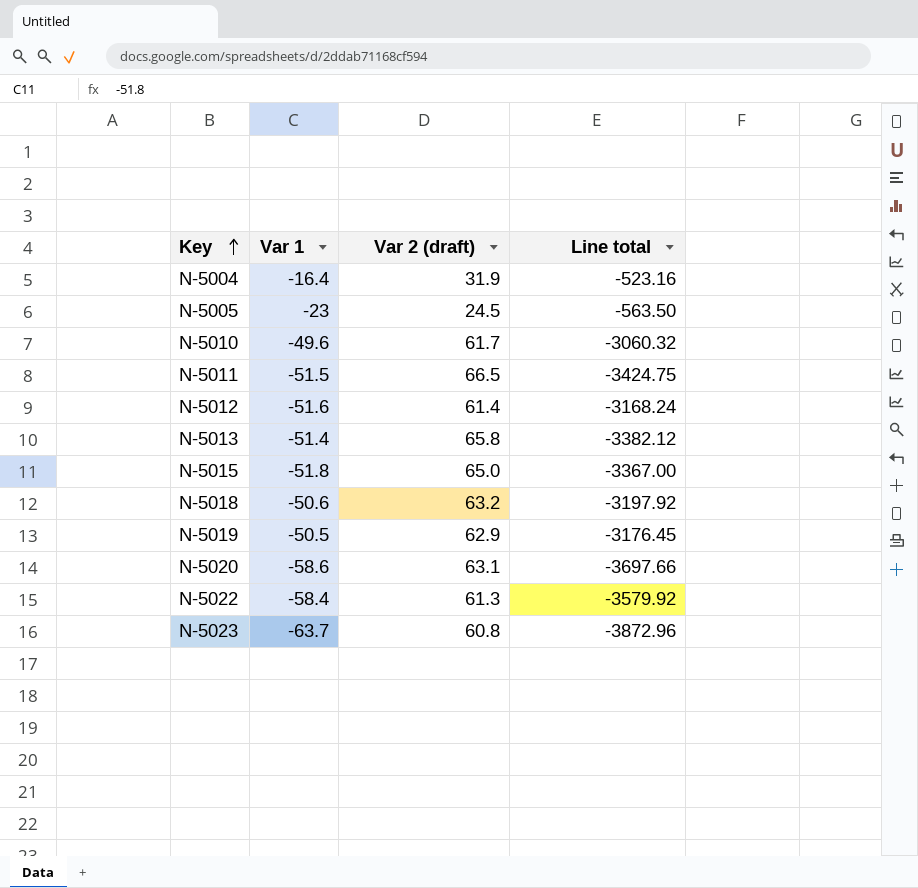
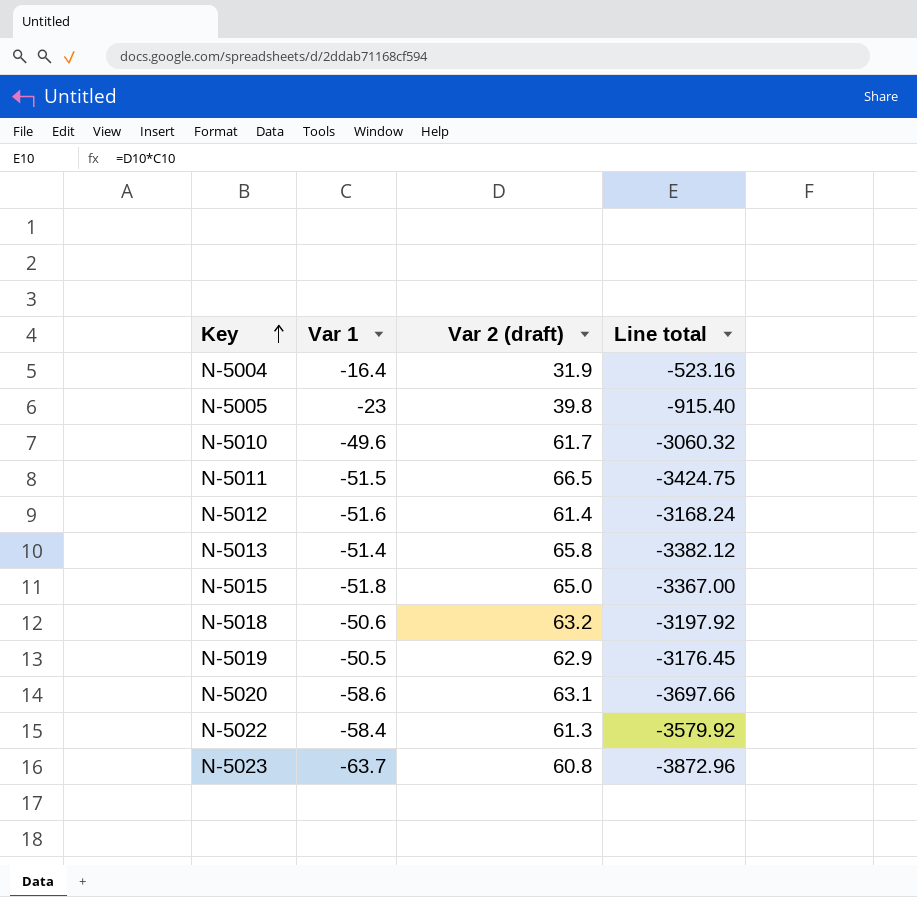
N-5005 | Var 2 (draft): 24.5 -> 39.8
N-5005 | Line total: -563.50 -> -915.40

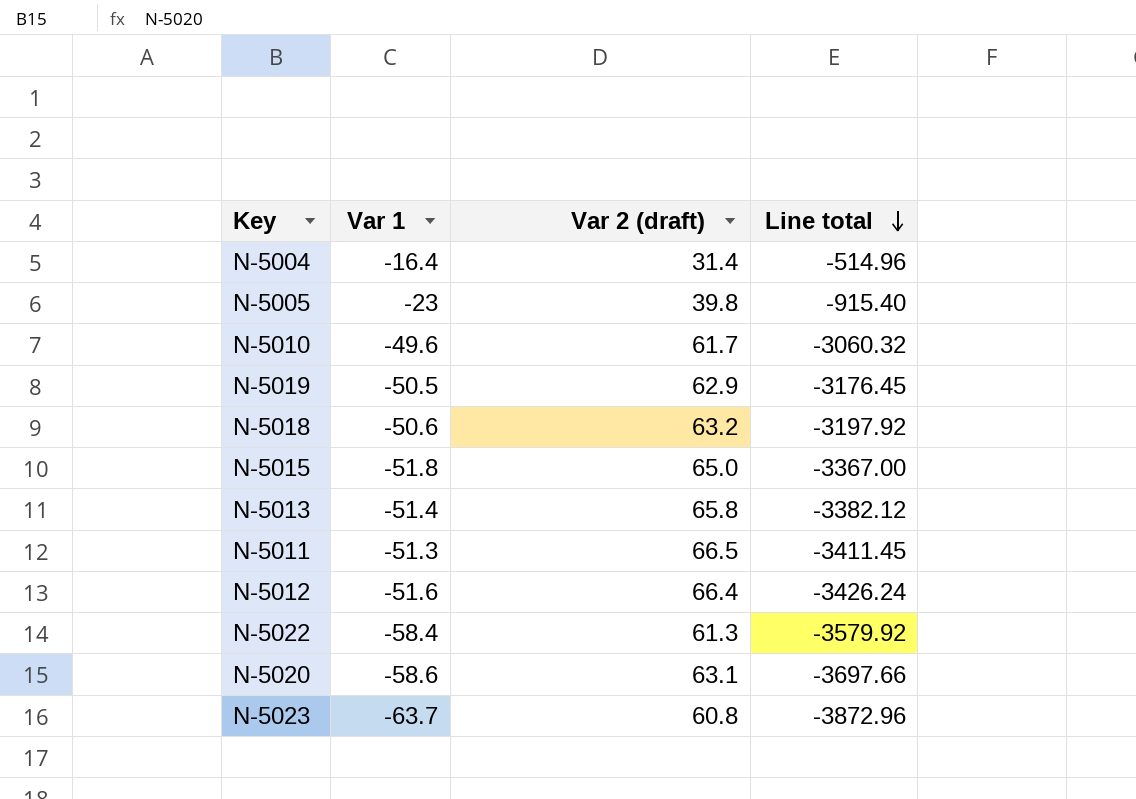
row order: Key ascending -> Line total descending
N-5004 | Var 2 (draft): 31.9 -> 31.4
N-5004 | Line total: -523.16 -> -514.96
N-5011 | Var 1: -51.5 -> -51.3
N-5011 | Line total: -3424.75 -> -3411.45
N-5012 | Var 2 (draft): 61.4 -> 66.4
N-5012 | Line total: -3168.24 -> -3426.24

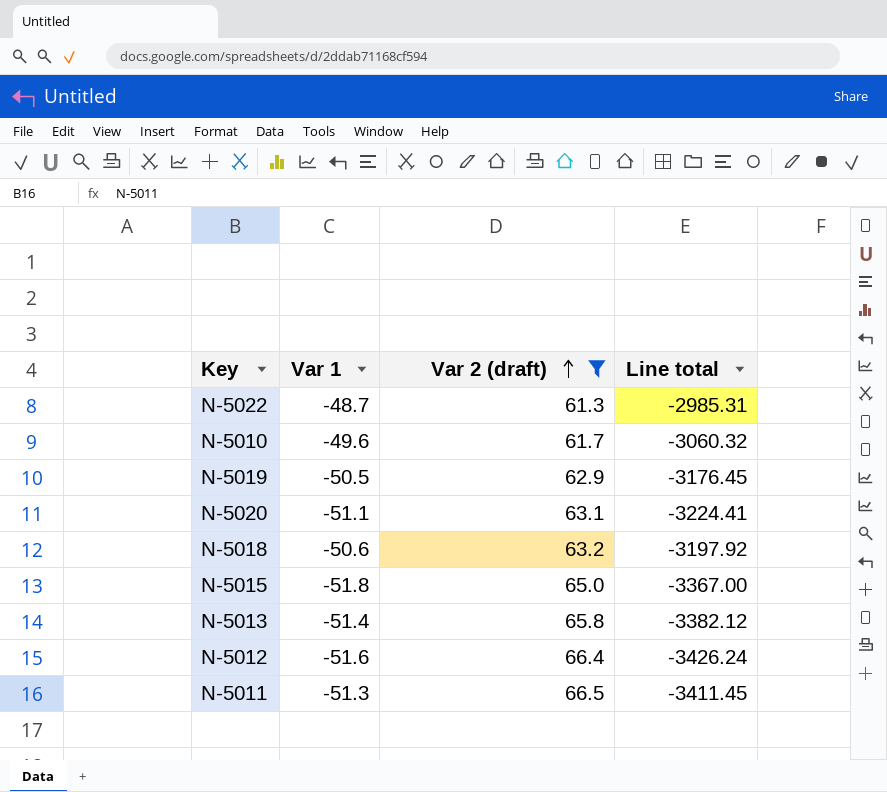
filter: none -> Var 2 (draft) >= 61.3
row order: Line total descending -> Var 2 (draft) ascending
N-5022 | Var 1: -58.4 -> -48.7
N-5022 | Line total: -3579.92 -> -2985.31
N-5020 | Var 1: -58.6 -> -51.1
N-5020 | Line total: -3697.66 -> -3224.41

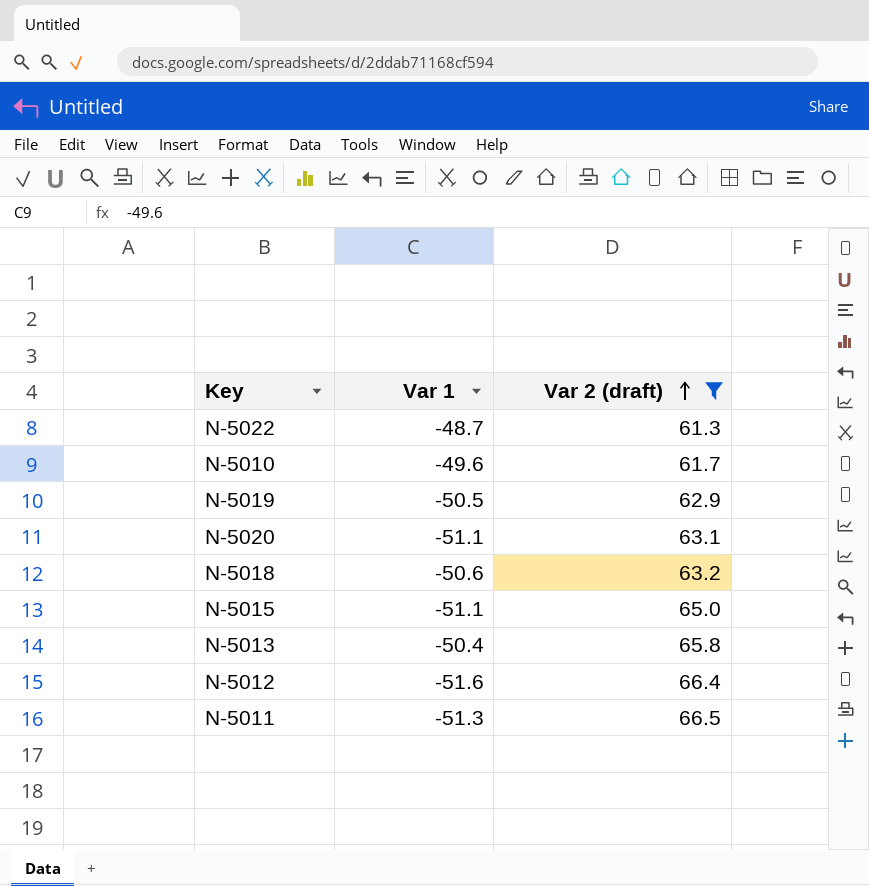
column Line total | formula: [Var 1] * [Var 2 (draft)] -> none
N-5015 | Var 1: -51.8 -> -51.1
N-5013 | Var 1: -51.4 -> -50.4

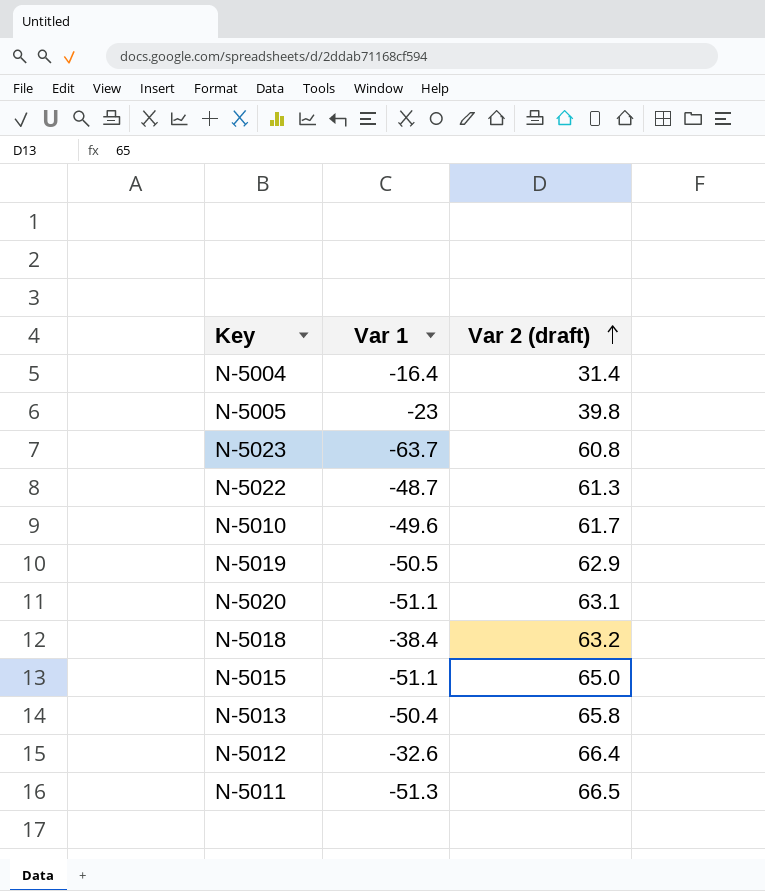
filter: Var 2 (draft) >= 61.3 -> none
N-5018 | Var 1: -50.6 -> -38.4
N-5012 | Var 1: -51.6 -> -32.6

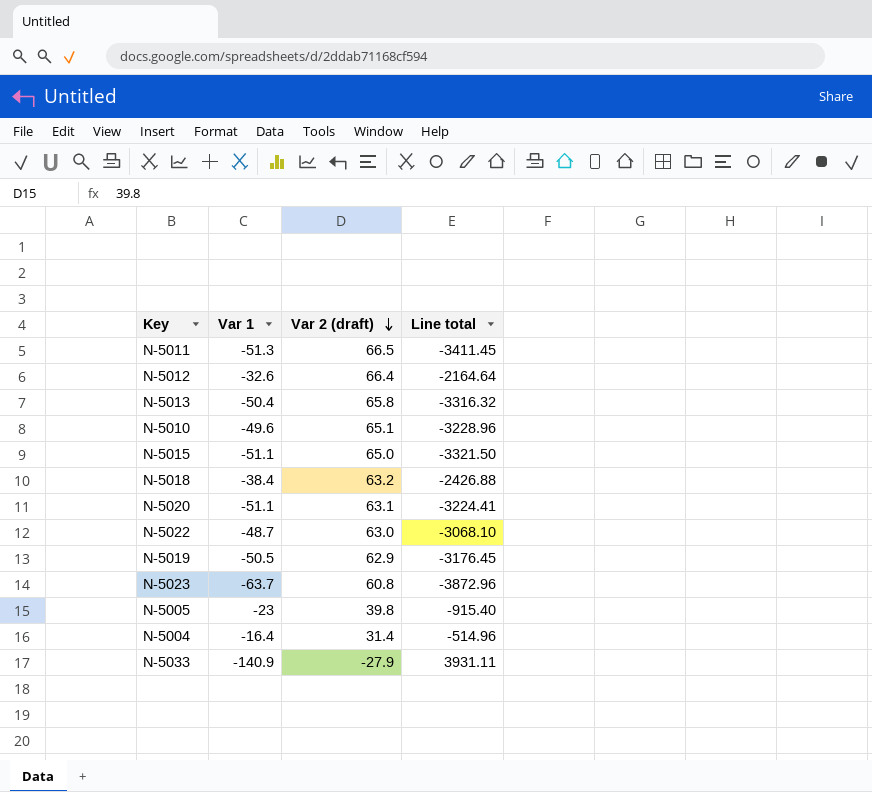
row order: Var 2 (draft) ascending -> Var 2 (draft) descending
column Line total | formula: none -> [Var 1] * [Var 2 (draft)]
N-5010 | Var 2 (draft): 61.7 -> 65.1
N-5022 | Var 2 (draft): 61.3 -> 63.0
row N-5033: none -> -140.9 | -27.9 | 3931.11

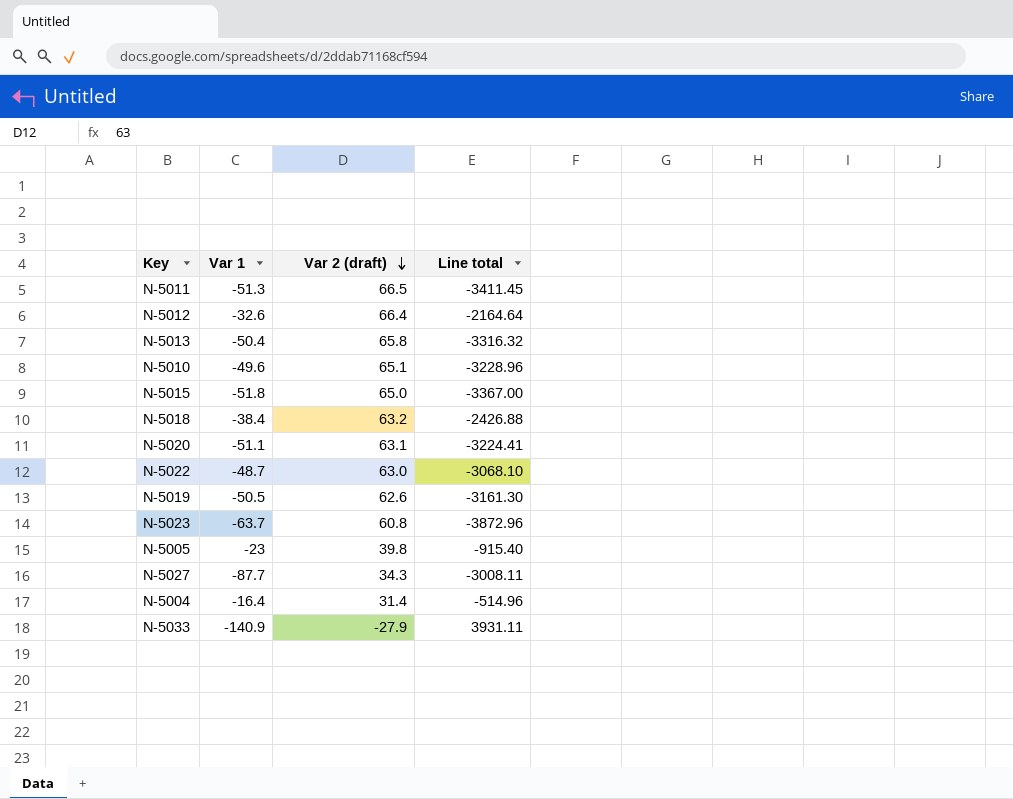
N-5015 | Var 1: -51.1 -> -51.8
N-5015 | Line total: -3321.50 -> -3367.00
N-5019 | Var 2 (draft): 62.9 -> 62.6
N-5019 | Line total: -3176.45 -> -3161.30
row N-5027: none -> -87.7 | 34.3 | -3008.11

